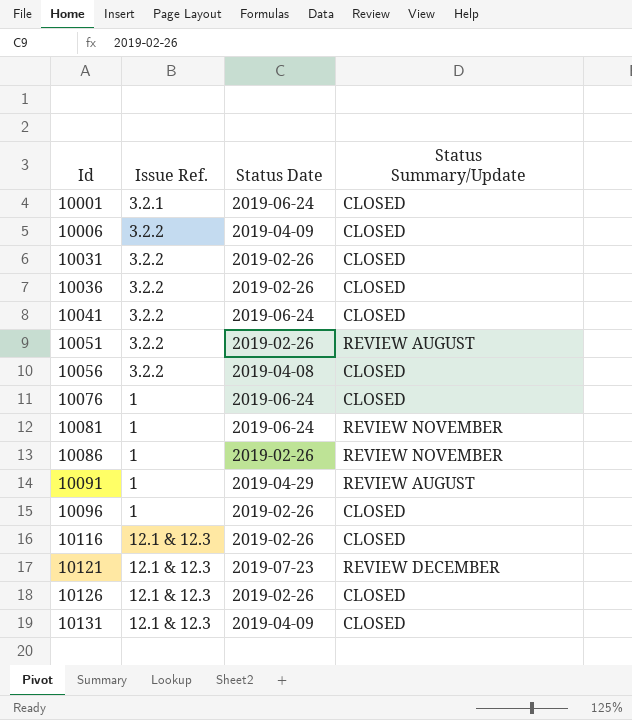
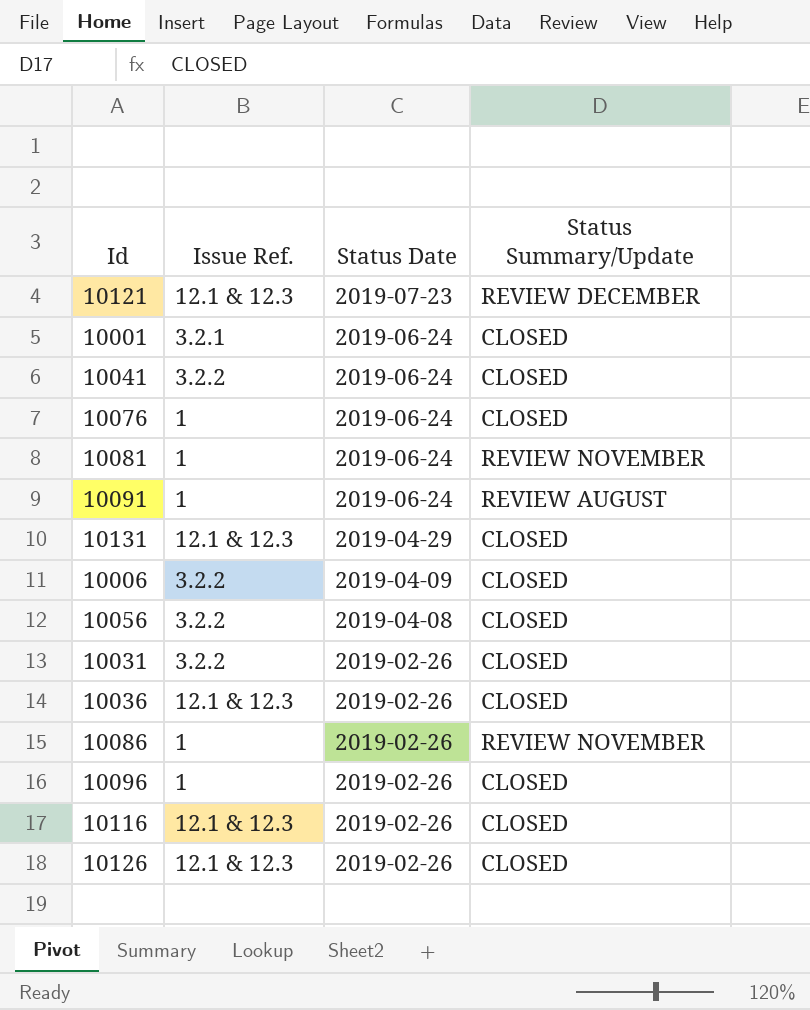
row order: Id ascending -> Status Date descending
row 10051: 3.2.2 | 2019-02-26 | REVIEW AUGUST -> none
10091 | Status Date: 2019-04-29 -> 2019-06-24
10131 | Status Date: 2019-04-09 -> 2019-04-29
10036 | Issue Ref.: 3.2.2 -> 12.1 & 12.3

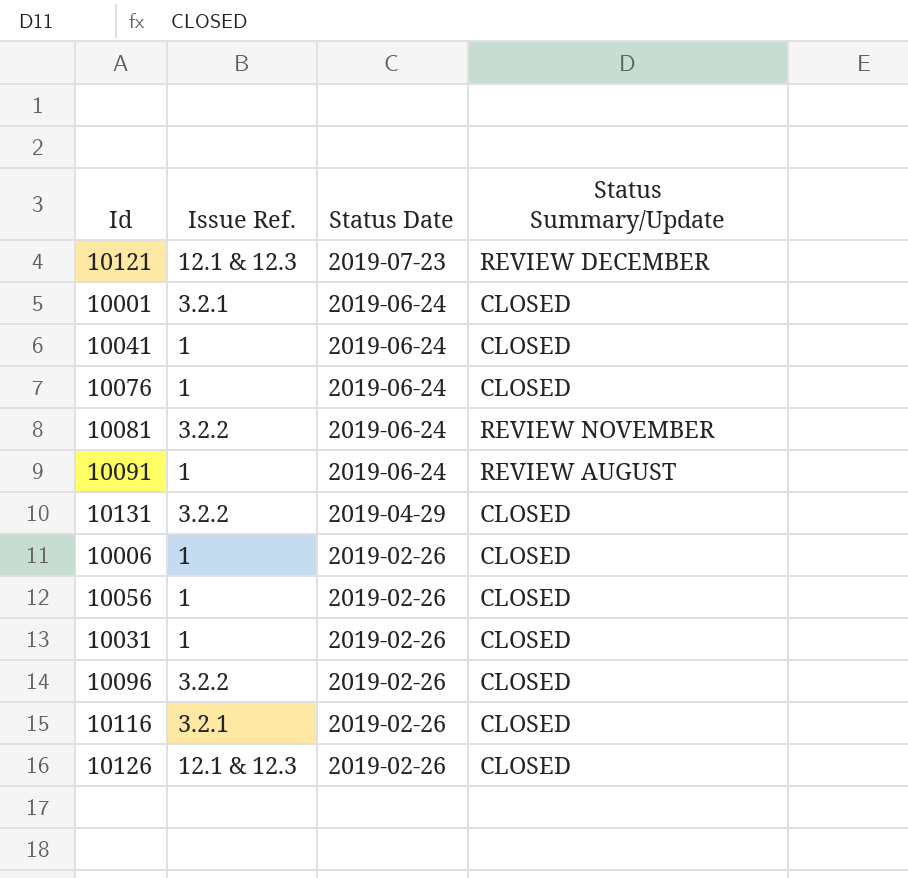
row 10036: 12.1 & 12.3 | 2019-02-26 | CLOSED -> none
row 10086: 1 | 2019-02-26 | REVIEW NOVEMBER -> none
10041 | Issue Ref.: 3.2.2 -> 1
10081 | Issue Ref.: 1 -> 3.2.2
10131 | Issue Ref.: 12.1 & 12.3 -> 3.2.2
10006 | Issue Ref.: 3.2.2 -> 1
10006 | Status Date: 2019-04-09 -> 2019-02-26
10056 | Issue Ref.: 3.2.2 -> 1
10056 | Status Date: 2019-04-08 -> 2019-02-26
10031 | Issue Ref.: 3.2.2 -> 1
10096 | Issue Ref.: 1 -> 3.2.2
10116 | Issue Ref.: 12.1 & 12.3 -> 3.2.1

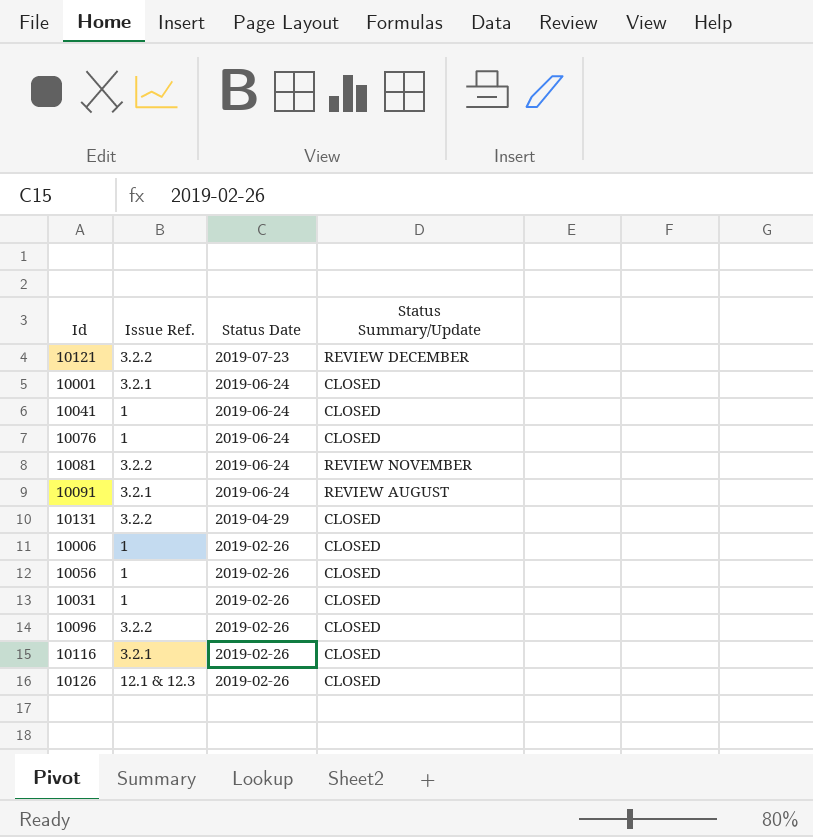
10121 | Issue Ref.: 12.1 & 12.3 -> 3.2.2
10091 | Issue Ref.: 1 -> 3.2.1

